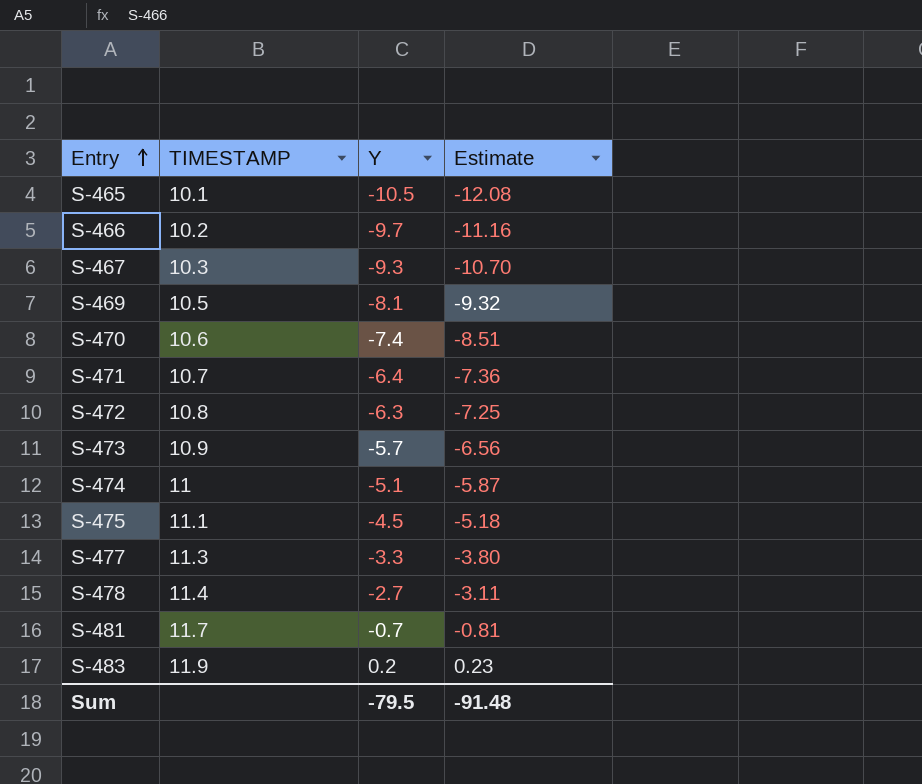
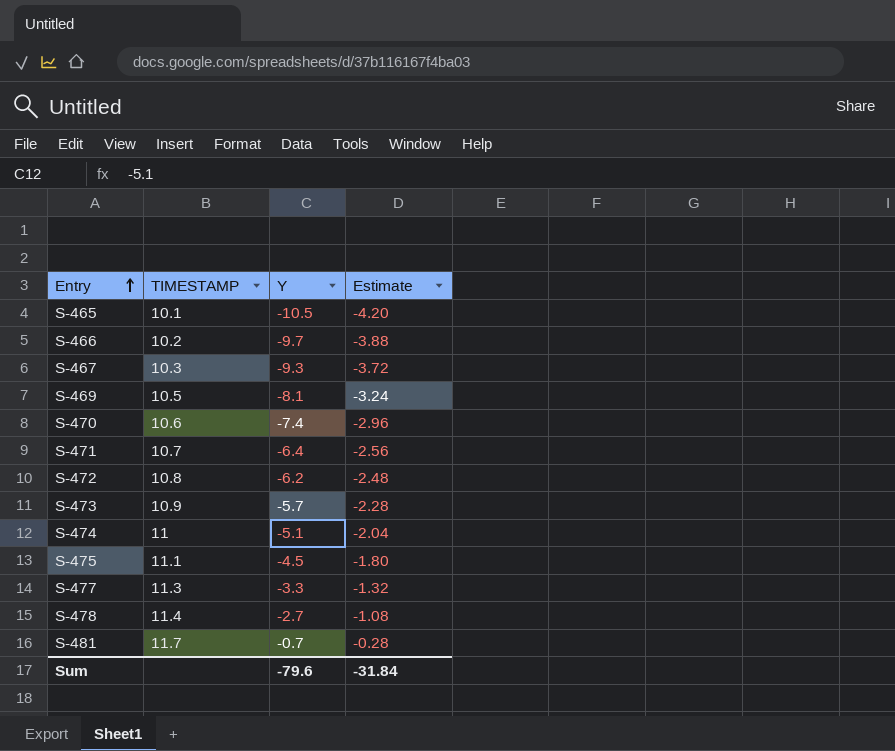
column Estimate | formula: [Y] * 1.15 -> [Y] * 0.4
row S-483: 11.9 | 0.2 | 0.23 -> none
S-472 | Y: -6.3 -> -6.2
Sum | Y: -79.5 -> -79.6
Sum | Estimate: -91.48 -> -31.84

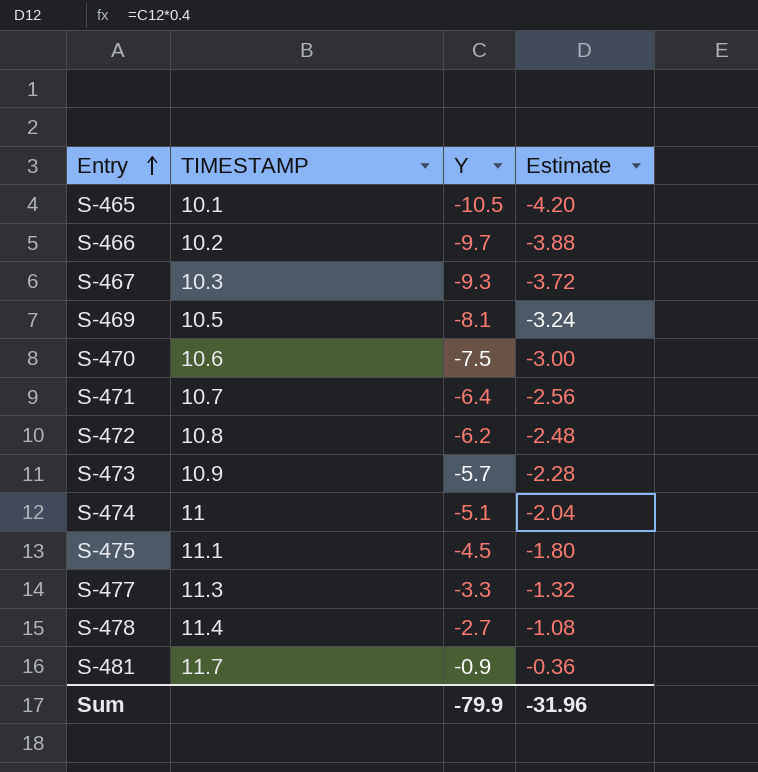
S-470 | Y: -7.4 -> -7.5
S-470 | Estimate: -2.96 -> -3.00
S-481 | Y: -0.7 -> -0.9
S-481 | Estimate: -0.28 -> -0.36
Sum | Y: -79.6 -> -79.9
Sum | Estimate: -31.84 -> -31.96

